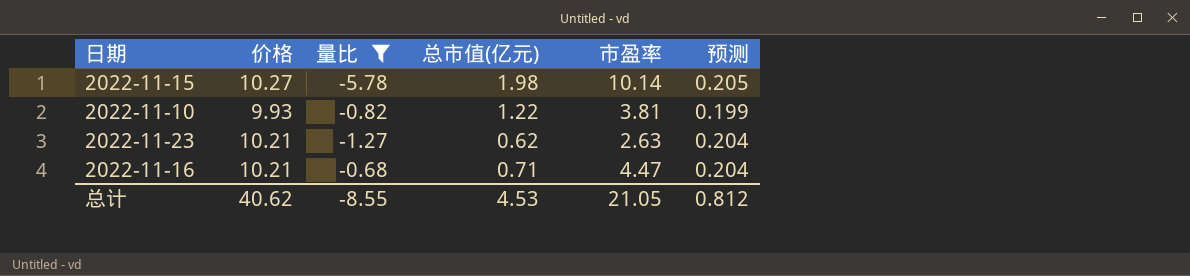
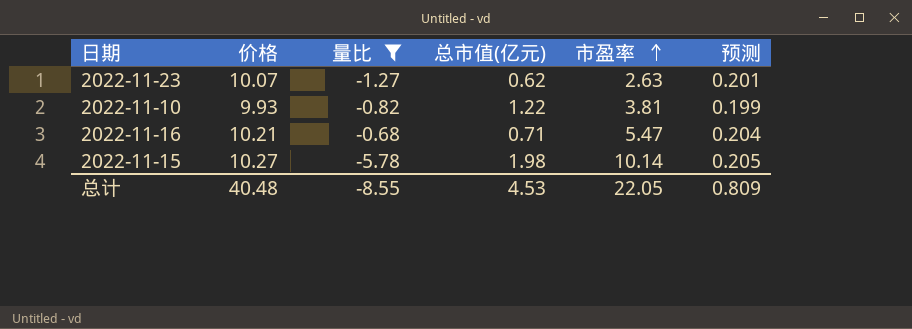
row order: none -> 市盈率 ascending
2022-11-23 | 价格: 10.21 -> 10.07
2022-11-23 | 预测: 0.204 -> 0.201
2022-11-16 | 市盈率: 4.47 -> 5.47
总计 | 价格: 40.62 -> 40.48
总计 | 市盈率: 21.05 -> 22.05
总计 | 预测: 0.812 -> 0.809

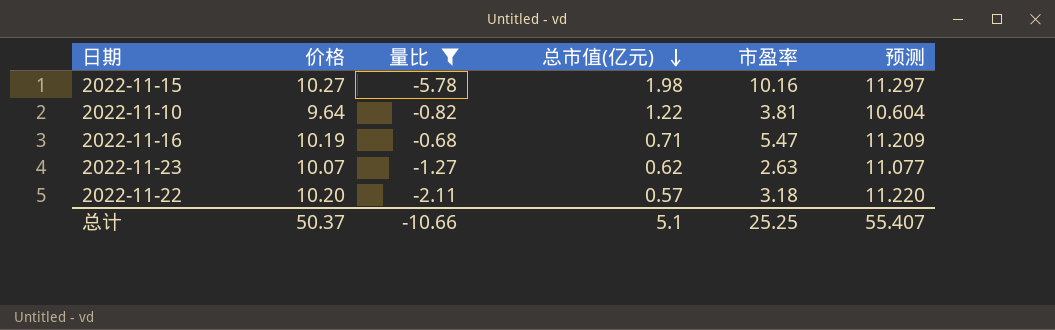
row order: 市盈率 ascending -> 总市值(亿元) descending
column 预测 | formula: [价格] * 0.02 -> [价格] * 1.1
2022-11-15 | 市盈率: 10.14 -> 10.16
2022-11-10 | 价格: 9.93 -> 9.64
2022-11-16 | 价格: 10.21 -> 10.19
row 2022-11-22: none -> 10.20 | -2.11 | 0.57 | 3.18 | 11.220
总计 | 价格: 40.48 -> 50.37
总计 | 量比: -8.55 -> -10.66
总计 | 总市值(亿元): 4.53 -> 5.1
总计 | 市盈率: 22.05 -> 25.25
总计 | 预测: 0.809 -> 55.407

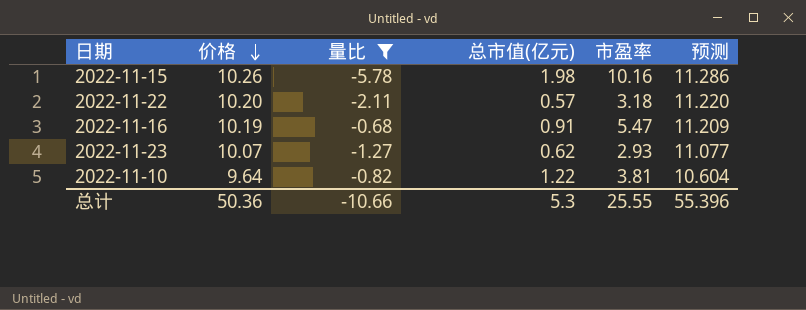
row order: 总市值(亿元) descending -> 价格 descending
2022-11-15 | 价格: 10.27 -> 10.26
2022-11-15 | 预测: 11.297 -> 11.286
2022-11-16 | 总市值(亿元): 0.71 -> 0.91
2022-11-23 | 市盈率: 2.63 -> 2.93
总计 | 价格: 50.37 -> 50.36
总计 | 总市值(亿元): 5.1 -> 5.3
总计 | 市盈率: 25.25 -> 25.55
总计 | 预测: 55.407 -> 55.396

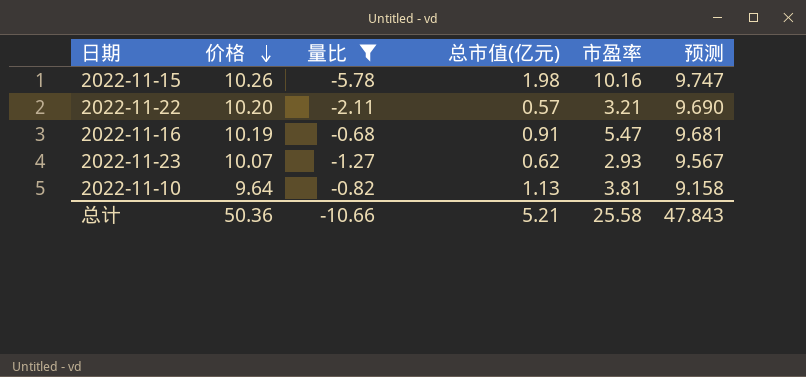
column 预测 | formula: [价格] * 1.1 -> [价格] * 0.95
2022-11-22 | 市盈率: 3.18 -> 3.21
2022-11-10 | 总市值(亿元): 1.22 -> 1.13
总计 | 总市值(亿元): 5.3 -> 5.21
总计 | 市盈率: 25.55 -> 25.58
总计 | 预测: 55.396 -> 47.843

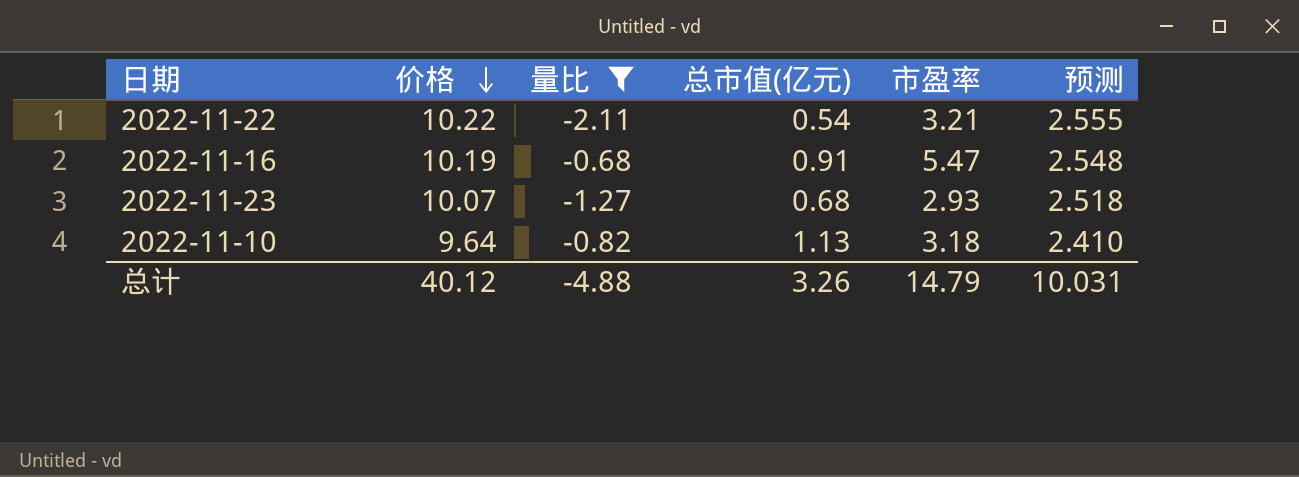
column 预测 | formula: [价格] * 0.95 -> [价格] * 0.25
row 2022-11-15: 10.26 | -5.78 | 1.98 | 10.16 | 9.747 -> none
2022-11-22 | 价格: 10.20 -> 10.22
2022-11-22 | 总市值(亿元): 0.57 -> 0.54
2022-11-23 | 总市值(亿元): 0.62 -> 0.68
2022-11-10 | 市盈率: 3.81 -> 3.18
总计 | 价格: 50.36 -> 40.12
总计 | 量比: -10.66 -> -4.88
总计 | 总市值(亿元): 5.21 -> 3.26
总计 | 市盈率: 25.58 -> 14.79
总计 | 预测: 47.843 -> 10.031

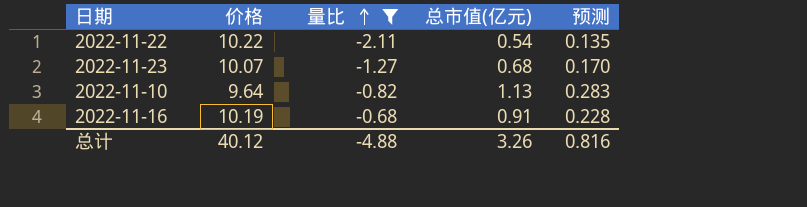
row order: 价格 descending -> 量比 ascending
column 市盈率 | position: 5 -> none
column 预测 | formula: [价格] * 0.25 -> [总市值(亿元)] * 0.25
总计 | 预测: 10.031 -> 0.816

